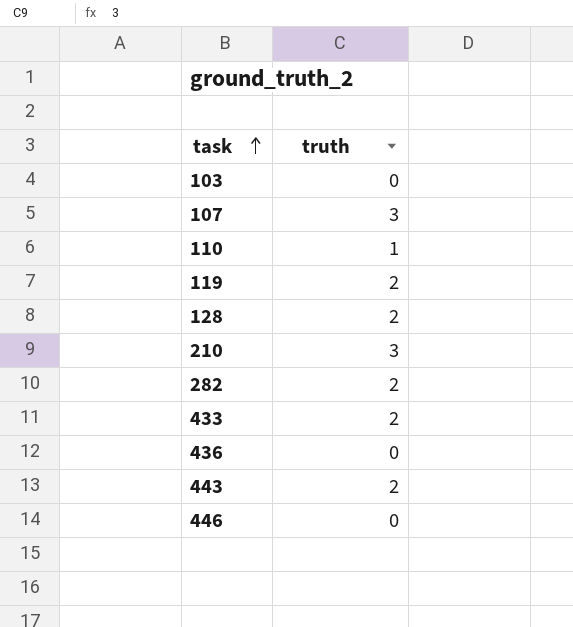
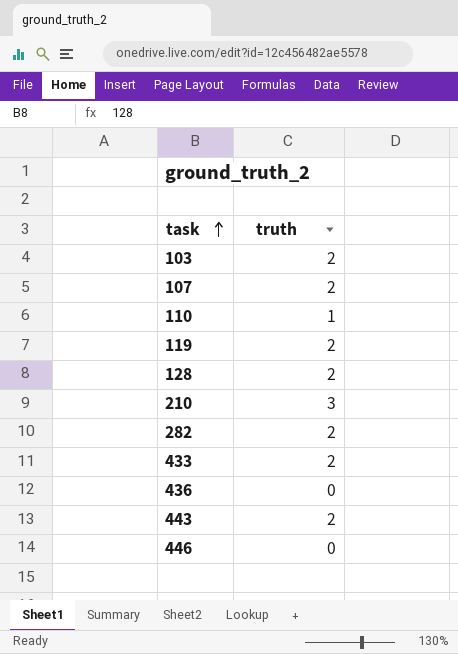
103 | truth: 0 -> 2
107 | truth: 3 -> 2

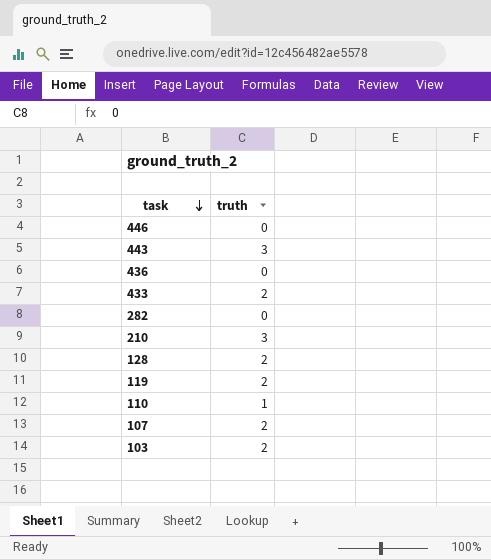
row order: task ascending -> task descending
443 | truth: 2 -> 3
282 | truth: 2 -> 0

